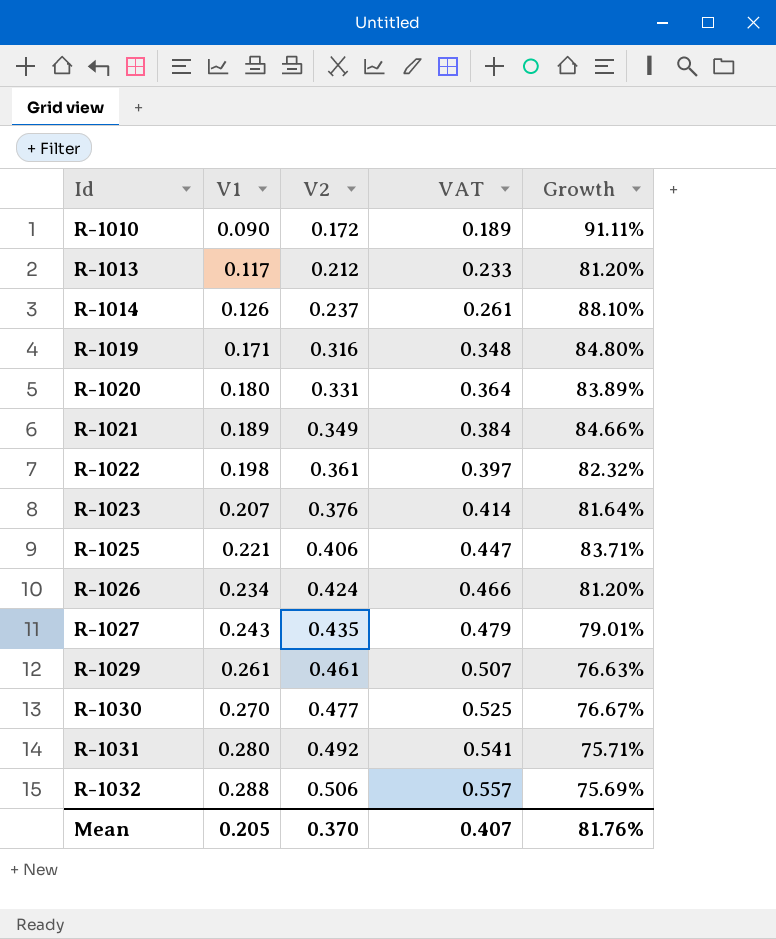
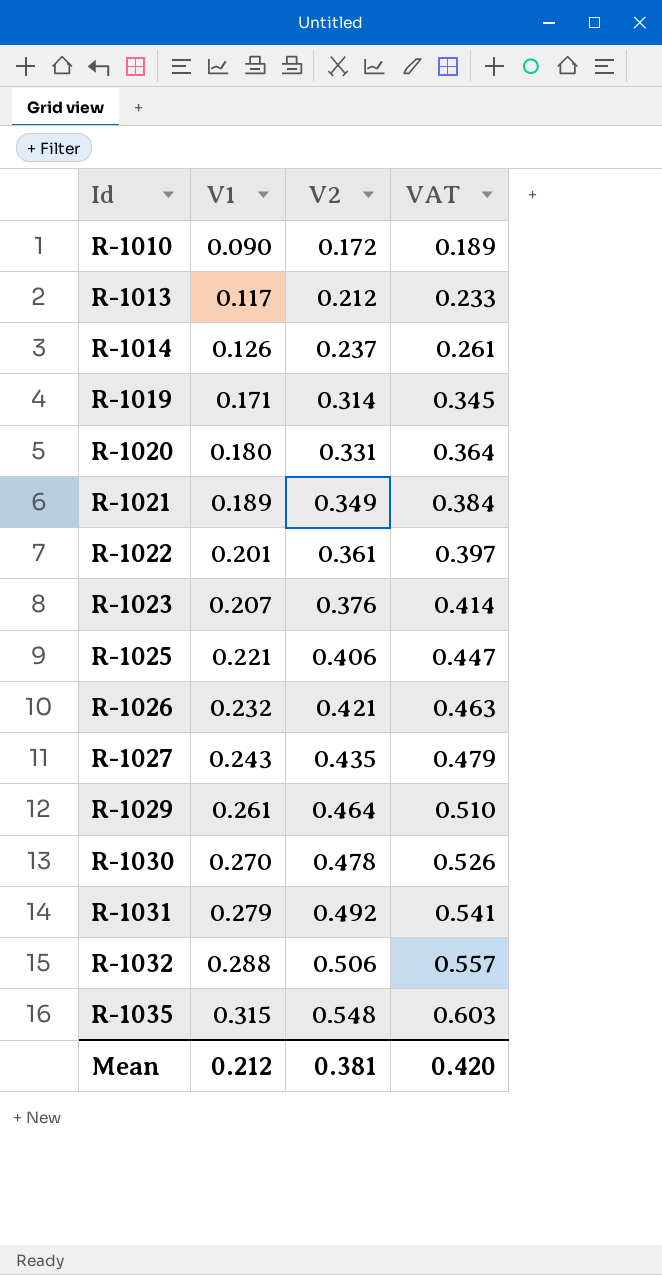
column Growth | formula: ([V2] - [V1]) / [V1] -> none
R-1019 | V2: 0.316 -> 0.314
R-1019 | VAT: 0.348 -> 0.345
R-1022 | V1: 0.198 -> 0.201
R-1026 | V1: 0.234 -> 0.232
R-1026 | V2: 0.424 -> 0.421
R-1026 | VAT: 0.466 -> 0.463
R-1029 | V2: 0.461 -> 0.464
R-1029 | VAT: 0.507 -> 0.510
R-1030 | V2: 0.477 -> 0.478
R-1030 | VAT: 0.525 -> 0.526
R-1031 | V1: 0.280 -> 0.279
row R-1035: none -> 0.315 | 0.548 | 0.603
Mean | V1: 0.205 -> 0.212
Mean | V2: 0.370 -> 0.381
Mean | VAT: 0.407 -> 0.420

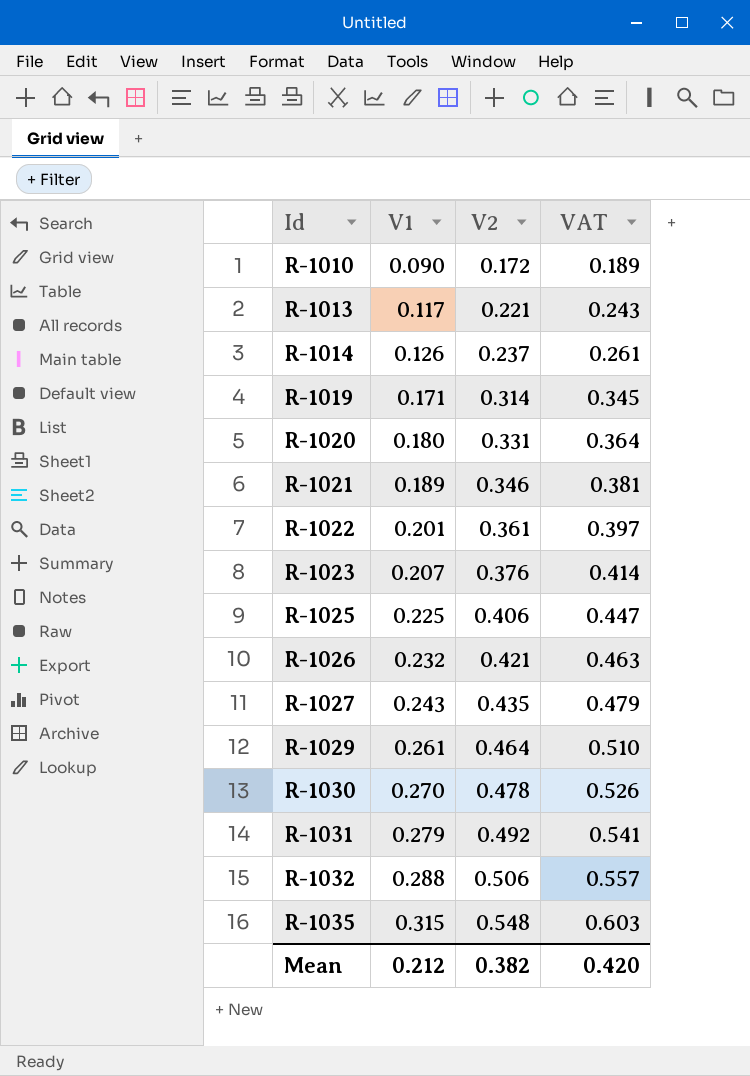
R-1013 | V2: 0.212 -> 0.221
R-1013 | VAT: 0.233 -> 0.243
R-1021 | V2: 0.349 -> 0.346
R-1021 | VAT: 0.384 -> 0.381
R-1025 | V1: 0.221 -> 0.225
Mean | V2: 0.381 -> 0.382

